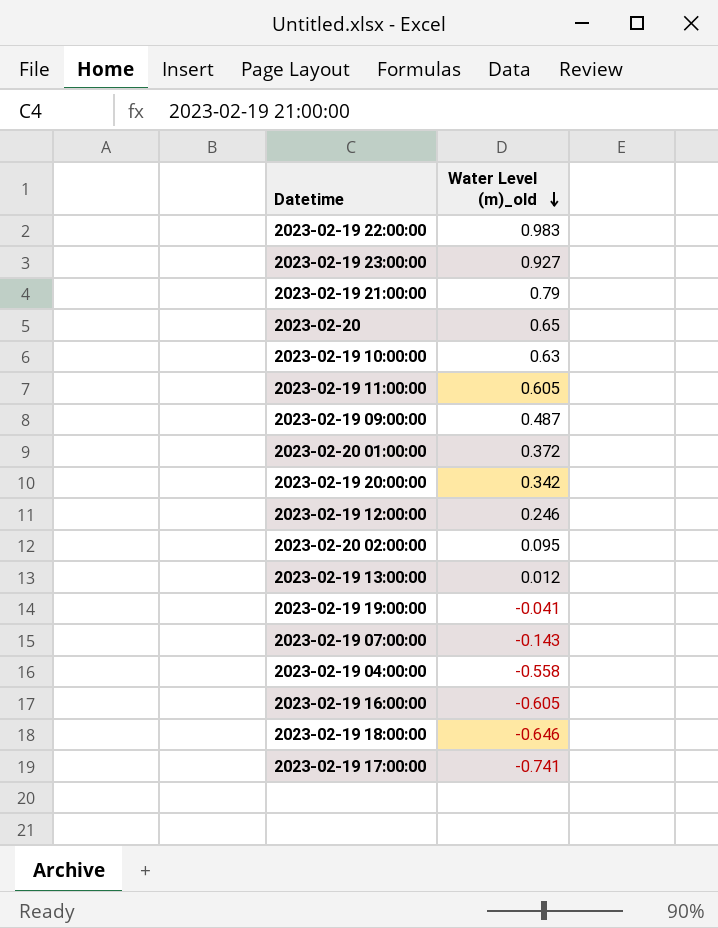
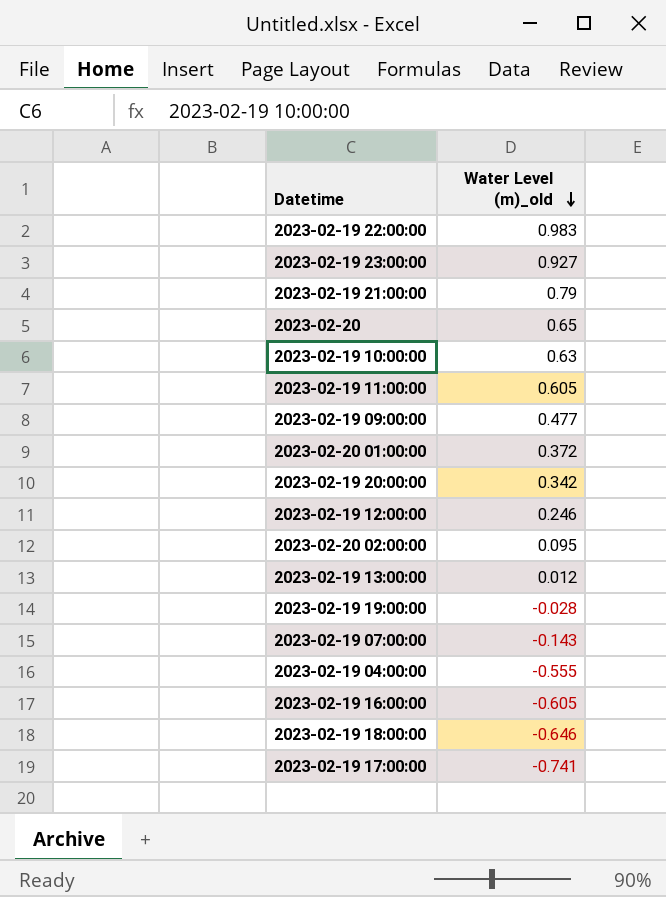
2023-02-19 09:00:00 | Water Level (m)_old: 0.487 -> 0.477
2023-02-19 19:00:00 | Water Level (m)_old: -0.041 -> -0.028
2023-02-19 04:00:00 | Water Level (m)_old: -0.558 -> -0.555

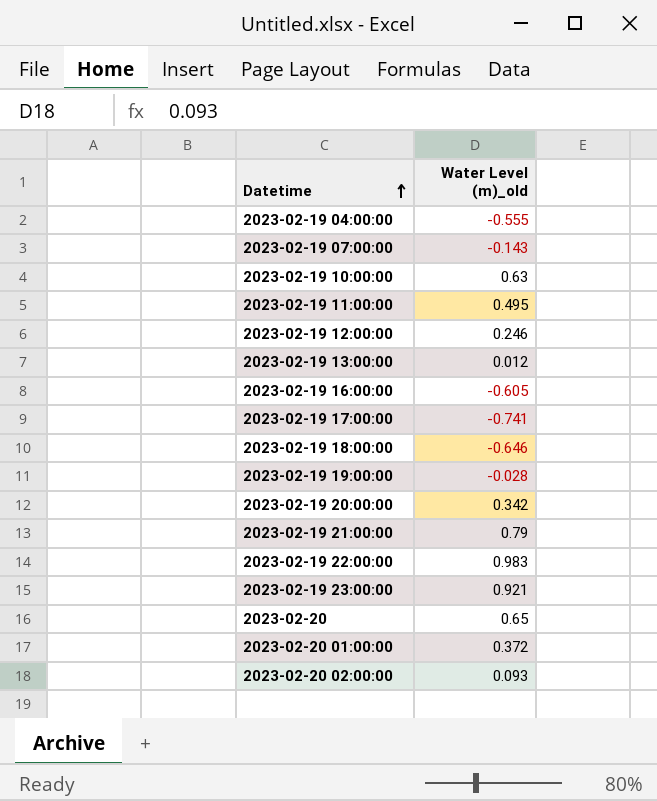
row order: Water Level (m)_old descending -> Datetime ascending
row 2023-02-19 09:00:00: 0.477 -> none
2023-02-19 11:00:00 | Water Level (m)_old: 0.605 -> 0.495
2023-02-19 23:00:00 | Water Level (m)_old: 0.927 -> 0.921
2023-02-20 02:00:00 | Water Level (m)_old: 0.095 -> 0.093

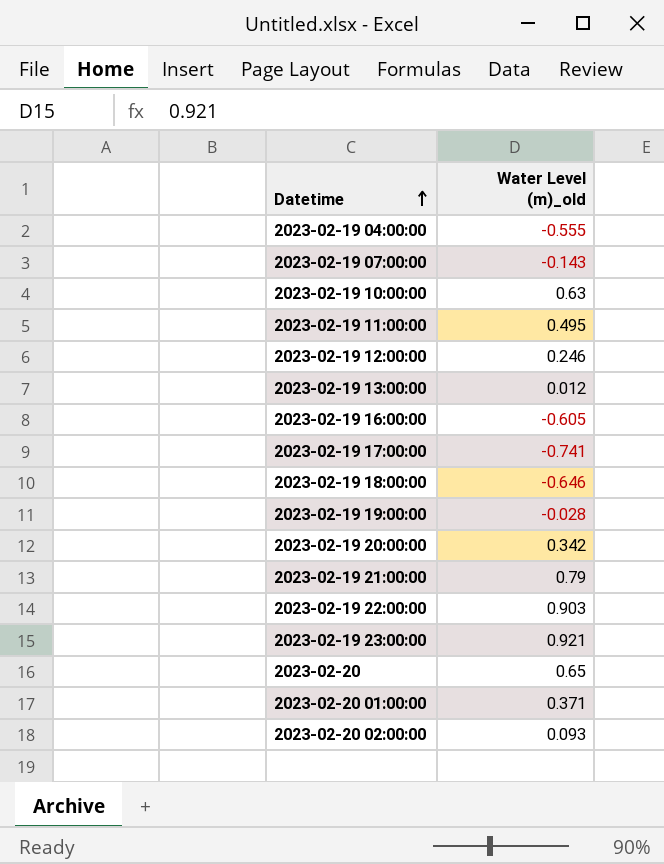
2023-02-19 22:00:00 | Water Level (m)_old: 0.983 -> 0.903
2023-02-20 01:00:00 | Water Level (m)_old: 0.372 -> 0.371

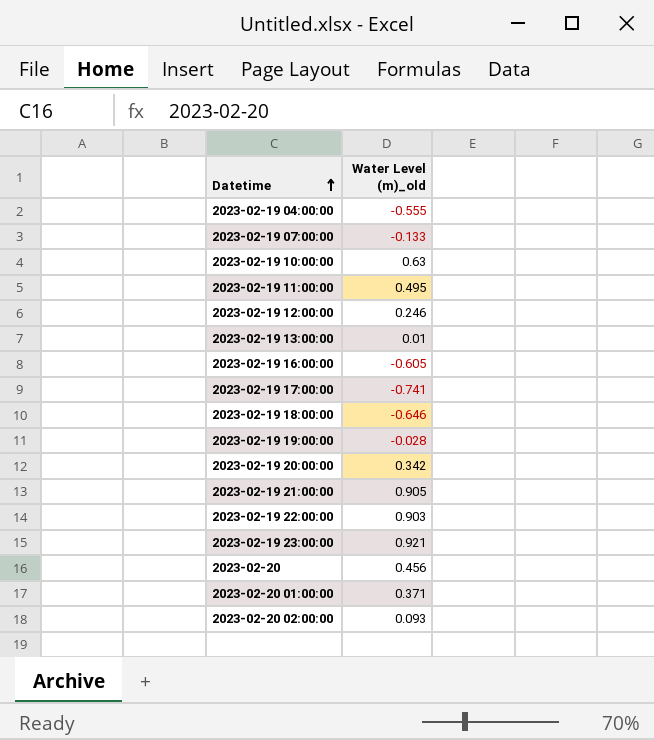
2023-02-19 07:00:00 | Water Level (m)_old: -0.143 -> -0.133
2023-02-19 13:00:00 | Water Level (m)_old: 0.012 -> 0.01
2023-02-19 21:00:00 | Water Level (m)_old: 0.79 -> 0.905
2023-02-20 | Water Level (m)_old: 0.65 -> 0.456

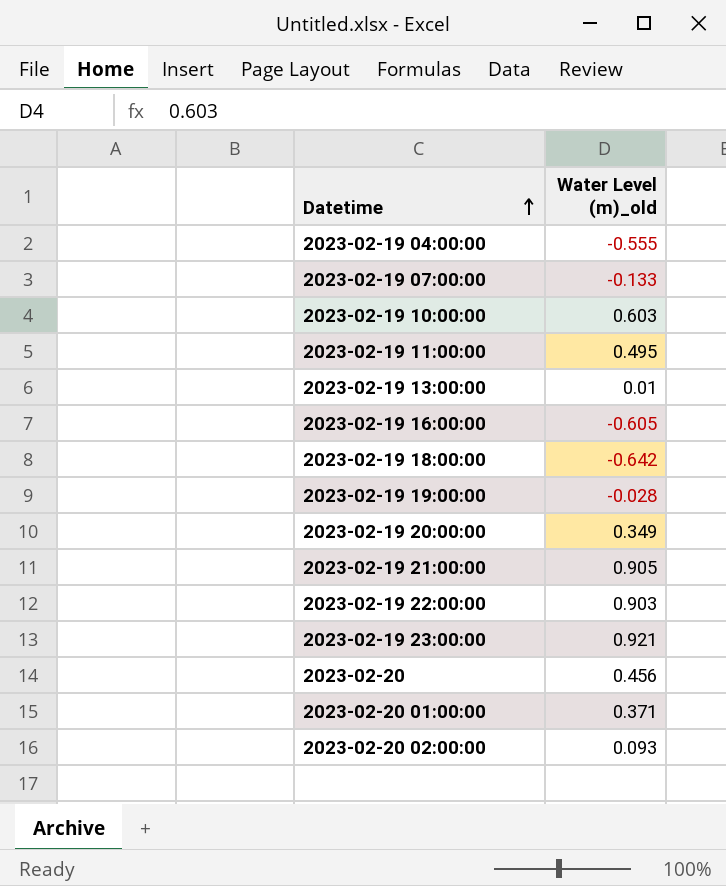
row 2023-02-19 12:00:00: 0.246 -> none
row 2023-02-19 17:00:00: -0.741 -> none
2023-02-19 10:00:00 | Water Level (m)_old: 0.63 -> 0.603
2023-02-19 18:00:00 | Water Level (m)_old: -0.646 -> -0.642
2023-02-19 20:00:00 | Water Level (m)_old: 0.342 -> 0.349

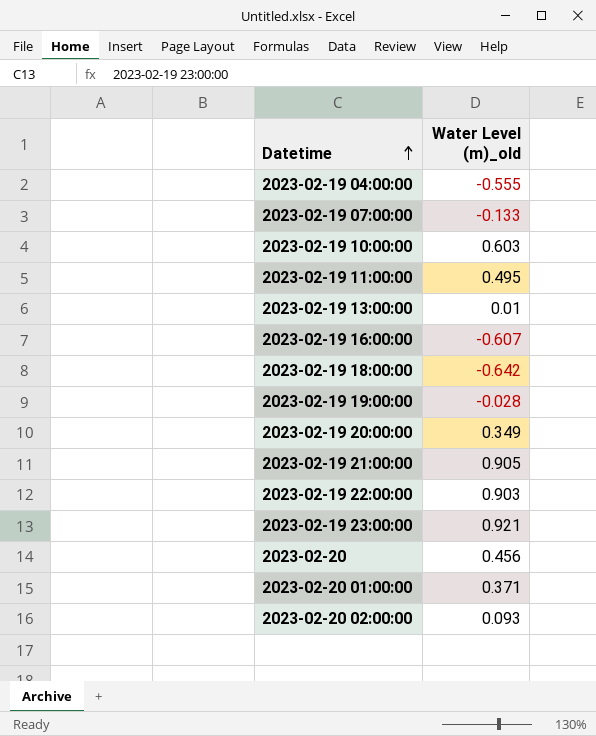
2023-02-19 16:00:00 | Water Level (m)_old: -0.605 -> -0.607

